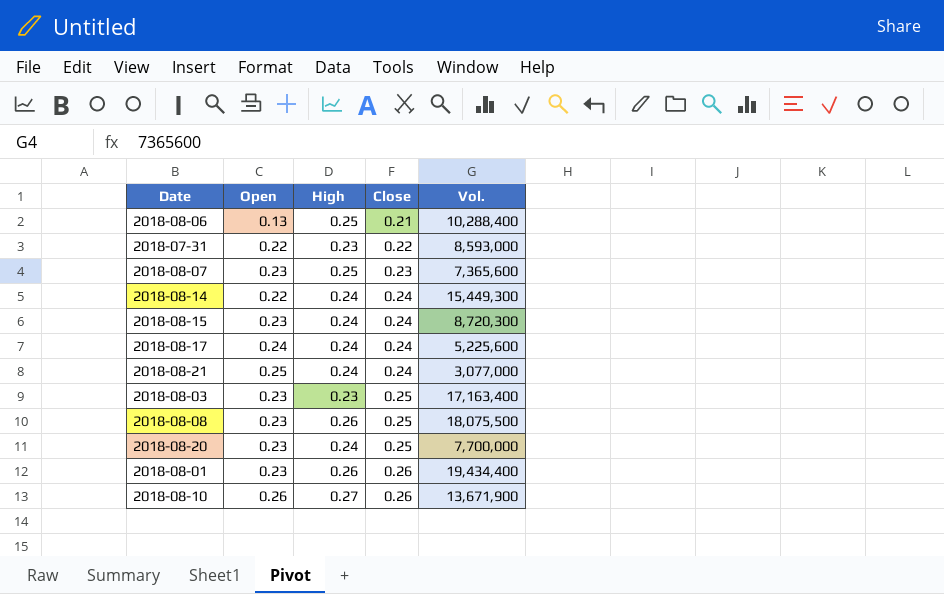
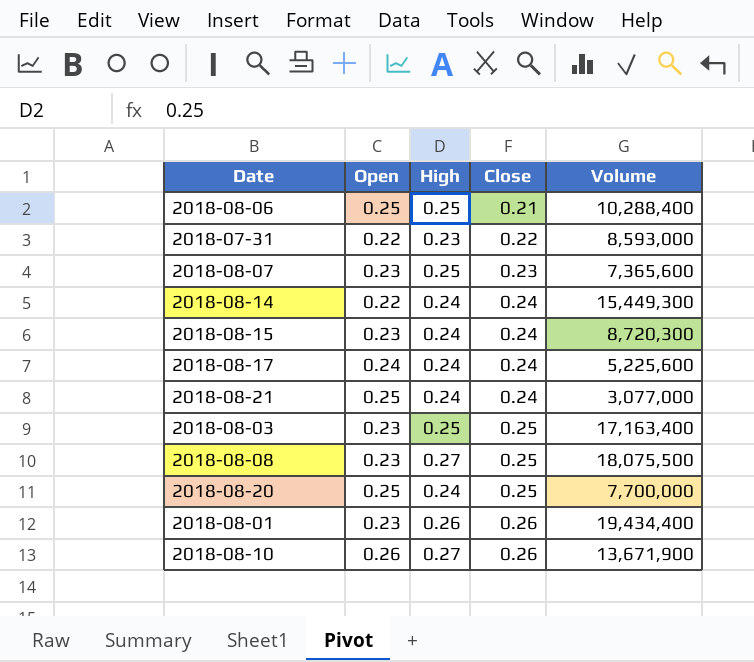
column name: Vol. -> Volume
2018-08-06 | Open: 0.13 -> 0.25
2018-08-03 | High: 0.23 -> 0.25
2018-08-08 | High: 0.26 -> 0.27
2018-08-20 | Open: 0.23 -> 0.25

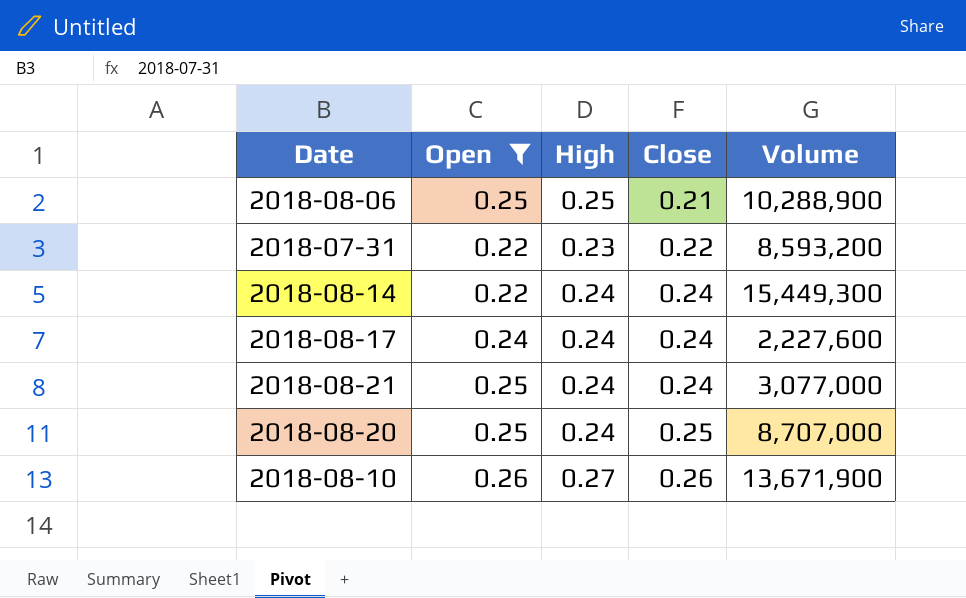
filter: none -> Open != 0.23
2018-08-06 | Volume: 10,288,400 -> 10,288,900
2018-07-31 | Volume: 8,593,000 -> 8,593,200
2018-08-17 | Volume: 5,225,600 -> 2,227,600
2018-08-20 | Volume: 7,700,000 -> 8,707,000

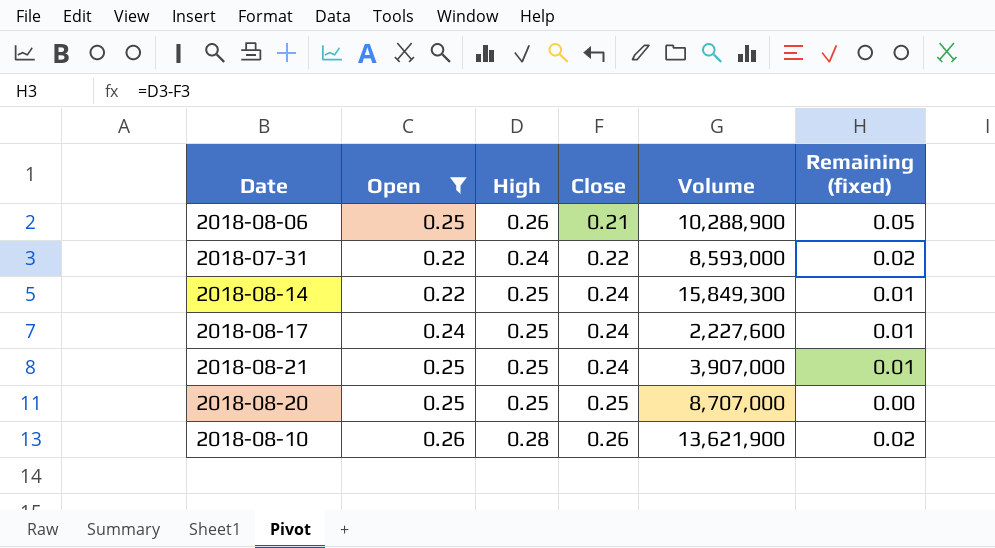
column Remaining (fixed) | formula: none -> [High] - [Close]
2018-08-06 | High: 0.25 -> 0.26
2018-07-31 | High: 0.23 -> 0.24
2018-07-31 | Volume: 8,593,200 -> 8,593,000
2018-08-14 | High: 0.24 -> 0.25
2018-08-14 | Volume: 15,449,300 -> 15,849,300
2018-08-17 | High: 0.24 -> 0.25
2018-08-21 | High: 0.24 -> 0.25
2018-08-21 | Volume: 3,077,000 -> 3,907,000
2018-08-20 | High: 0.24 -> 0.25
2018-08-10 | High: 0.27 -> 0.28
2018-08-10 | Volume: 13,671,900 -> 13,621,900

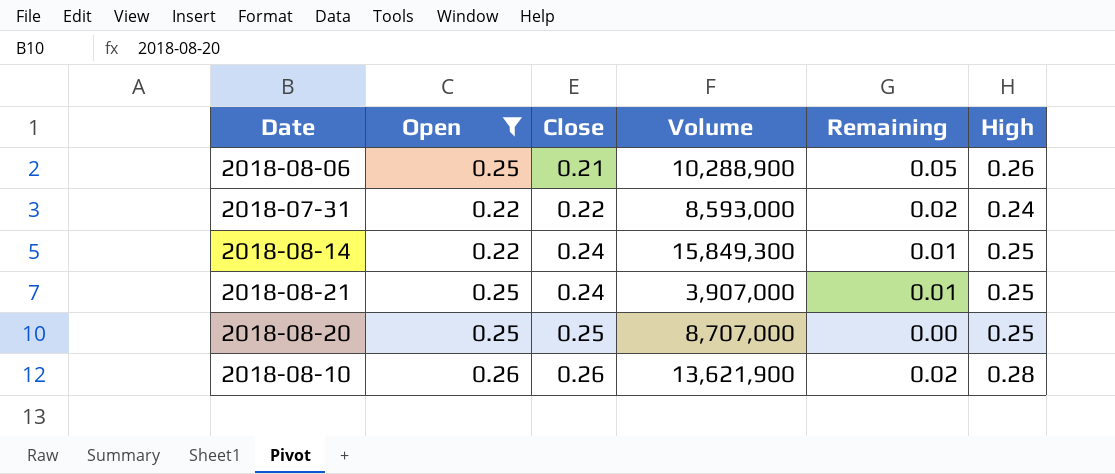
column name: Remaining (fixed) -> Remaining
column High | position: 3 -> 6
row 2018-08-17: 0.24 | 0.25 | 0.24 | 2,227,600 | 0.01 -> none

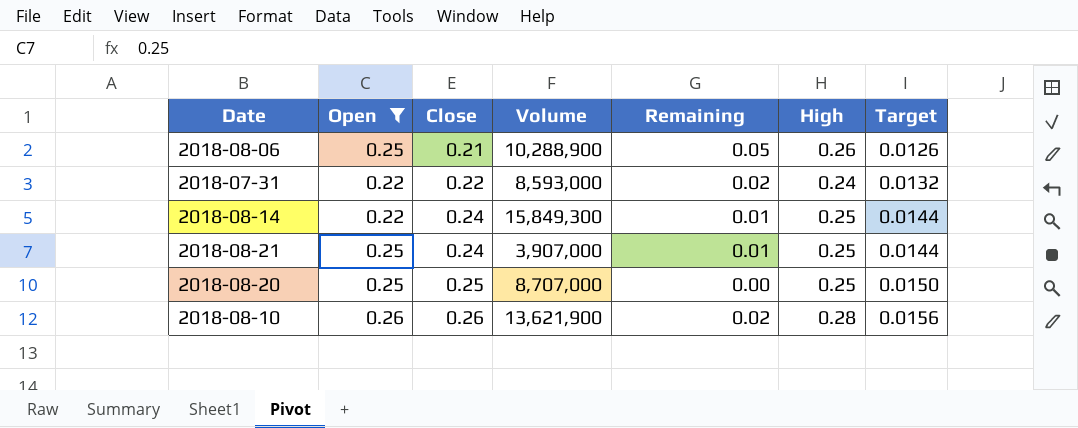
column Target | formula: none -> [Close] * 0.06

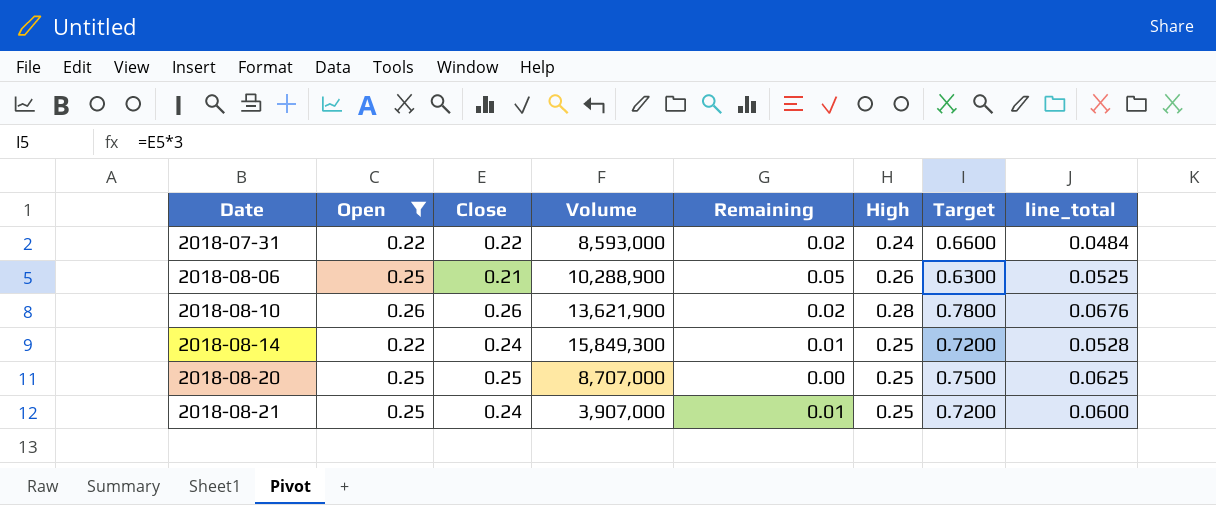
row order: Close ascending -> Date ascending
column Target | formula: [Close] * 0.06 -> [Close] * 3
column line_total | formula: none -> [Open] * [Close]

